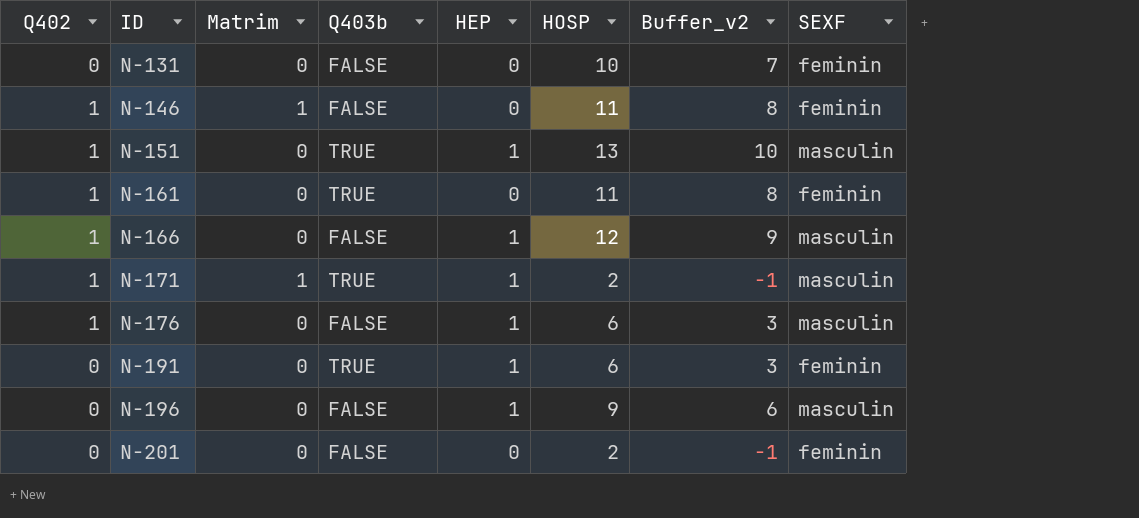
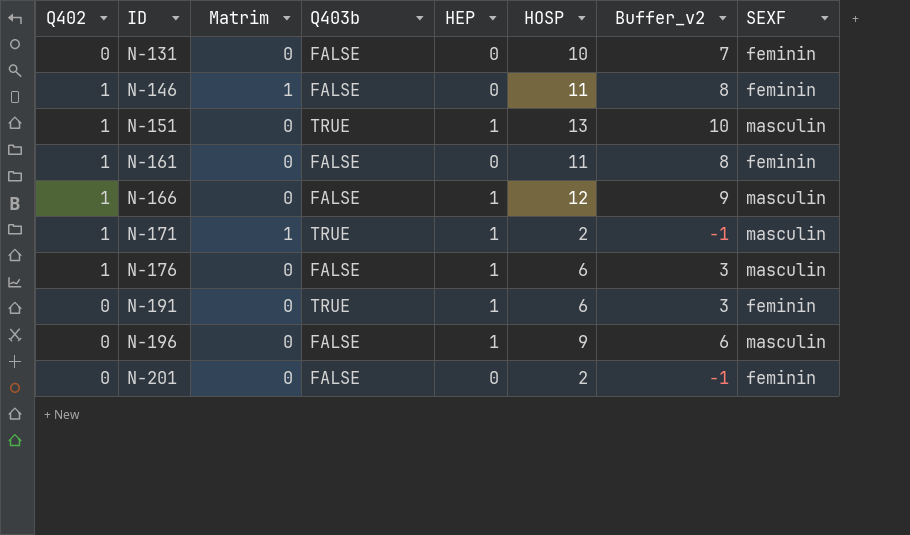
N-161 | Q403b: TRUE -> FALSE

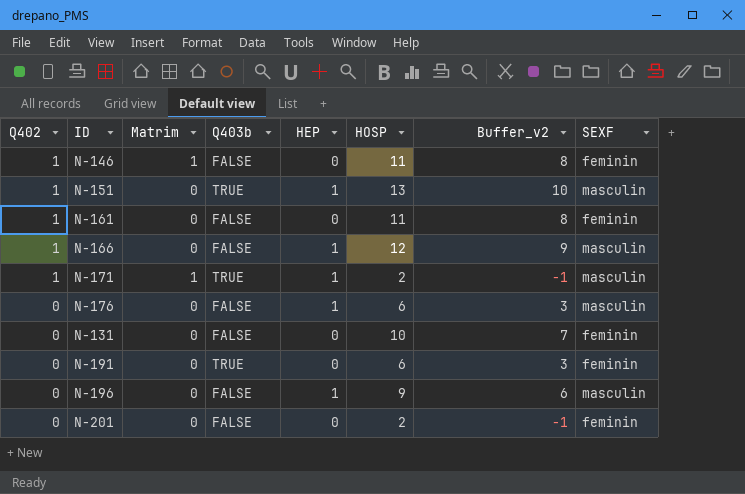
row order: ID ascending -> Q402 descending
N-176 | Q402: 1 -> 0
N-191 | HEP: 1 -> 0

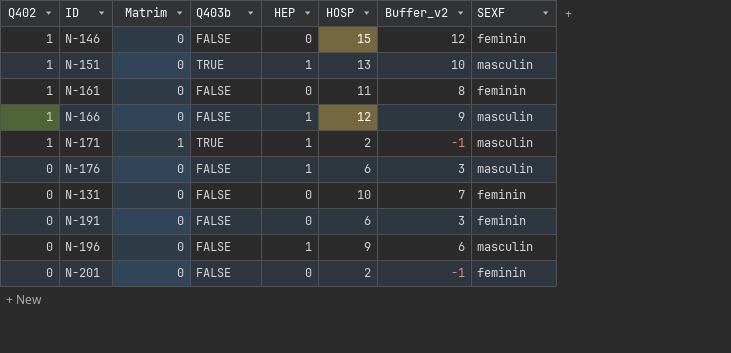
N-146 | Matrim: 1 -> 0
N-146 | HOSP: 11 -> 15
N-146 | Buffer_v2: 8 -> 12
N-191 | Q403b: TRUE -> FALSE

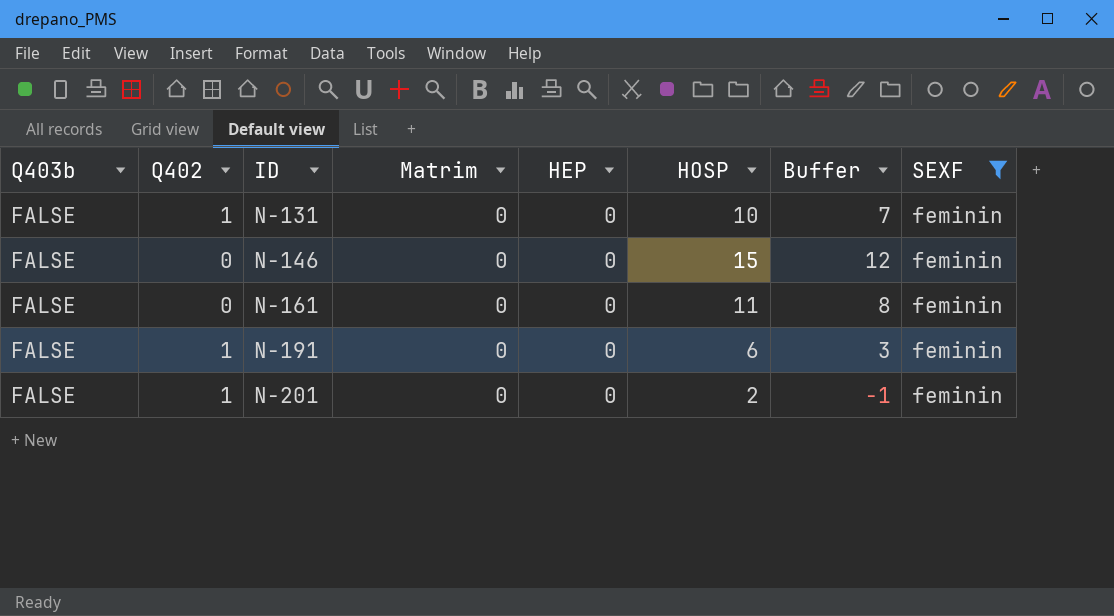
filter: none -> SEXF = feminin
row order: Q402 descending -> ID ascending
column Q403b | position: 4 -> 1
column name: Buffer_v2 -> Buffer
N-131 | Q402: 0 -> 1
N-146 | Q402: 1 -> 0
N-161 | Q402: 1 -> 0
N-191 | Q402: 0 -> 1
N-201 | Q402: 0 -> 1

